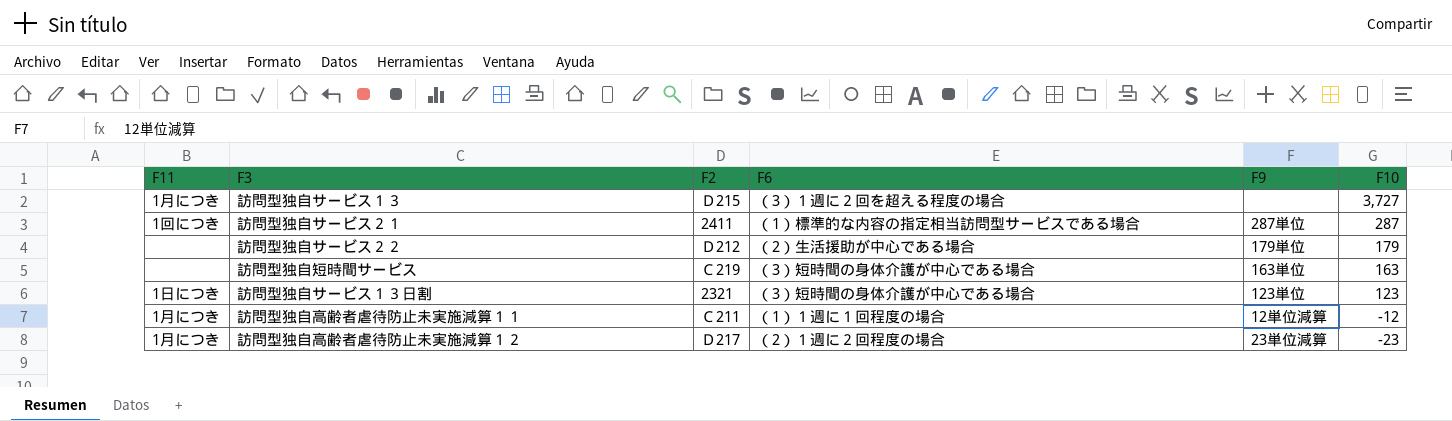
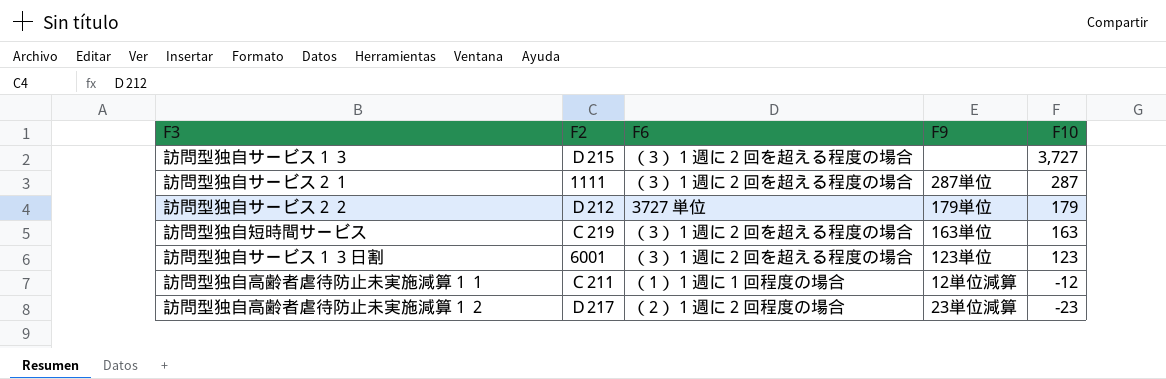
column F11 | position: 1 -> none
訪問型独自サービス２１ | F2: 2411 -> 1111
訪問型独自サービス２１ | F6: （1）標準的な内容の指定相当訪問型サービスである場合 -> （3）１週に２回を超える程度の場合
訪問型独自サービス２２ | F6: （2）生活援助が中心である場合 -> 3727 単位
訪問型独自短時間サービス | F6: （3）短時間の身体介護が中心である場合 -> （3）１週に２回を超える程度の場合
訪問型独自サービス１３日割 | F2: 2321 -> 6001
訪問型独自サービス１３日割 | F6: （3）短時間の身体介護が中心である場合 -> （3）１週に２回を超える程度の場合

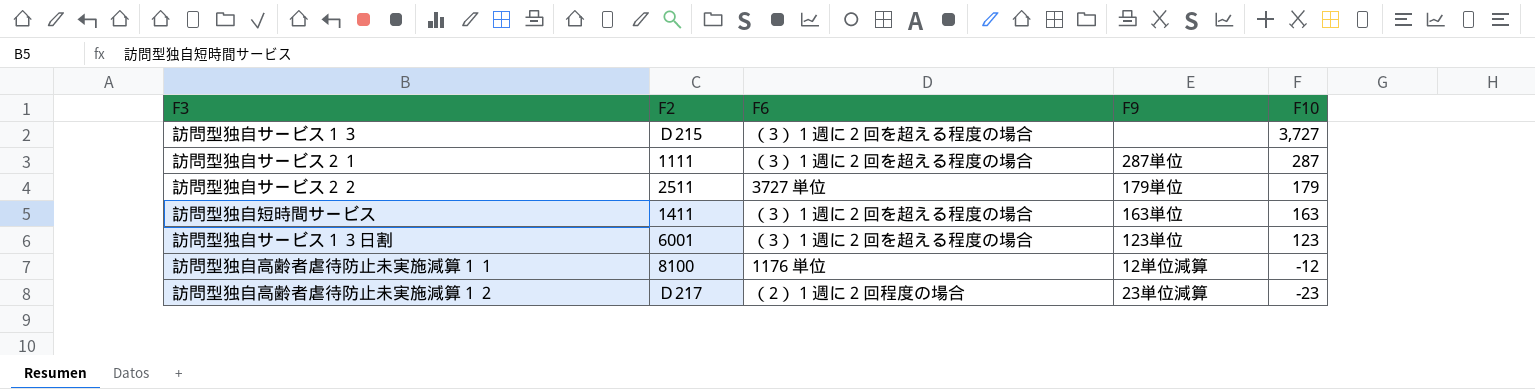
訪問型独自サービス２２ | F2: Ｄ212 -> 2511
訪問型独自短時間サービス | F2: Ｃ219 -> 1411
訪問型独自高齢者虐待防止未実施減算１１ | F2: Ｃ211 -> 8100
訪問型独自高齢者虐待防止未実施減算１１ | F6: （1）１週に１回程度の場合 -> 1176 単位

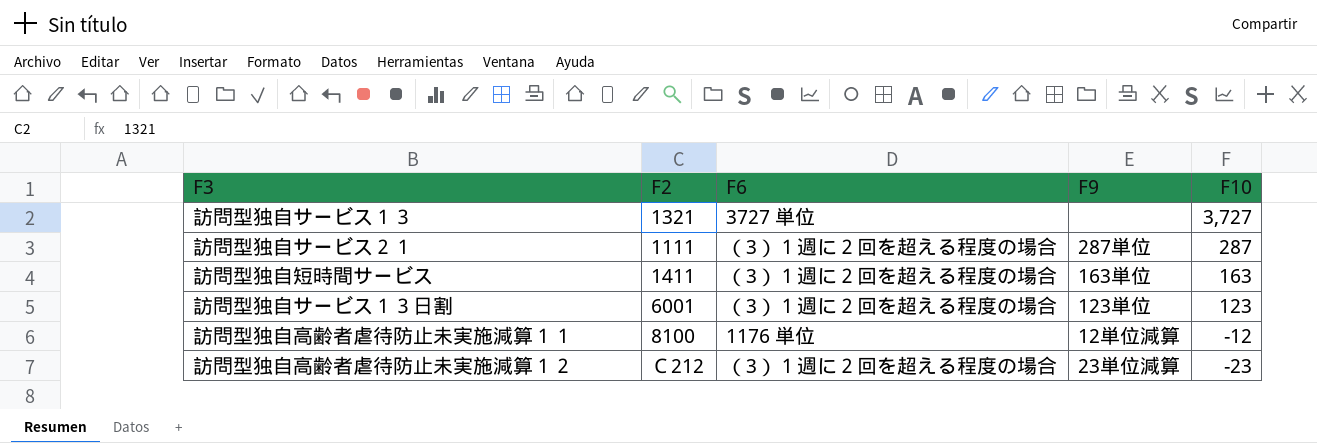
row 訪問型独自サービス２２: 2511 | 3727 単位 | 179単位 | 179 -> none
訪問型独自サービス１３ | F2: Ｄ215 -> 1321
訪問型独自サービス１３ | F6: （3）１週に２回を超える程度の場合 -> 3727 単位
訪問型独自高齢者虐待防止未実施減算１２ | F2: Ｄ217 -> Ｃ212
訪問型独自高齢者虐待防止未実施減算１２ | F6: （2）１週に２回程度の場合 -> （3）１週に２回を超える程度の場合

